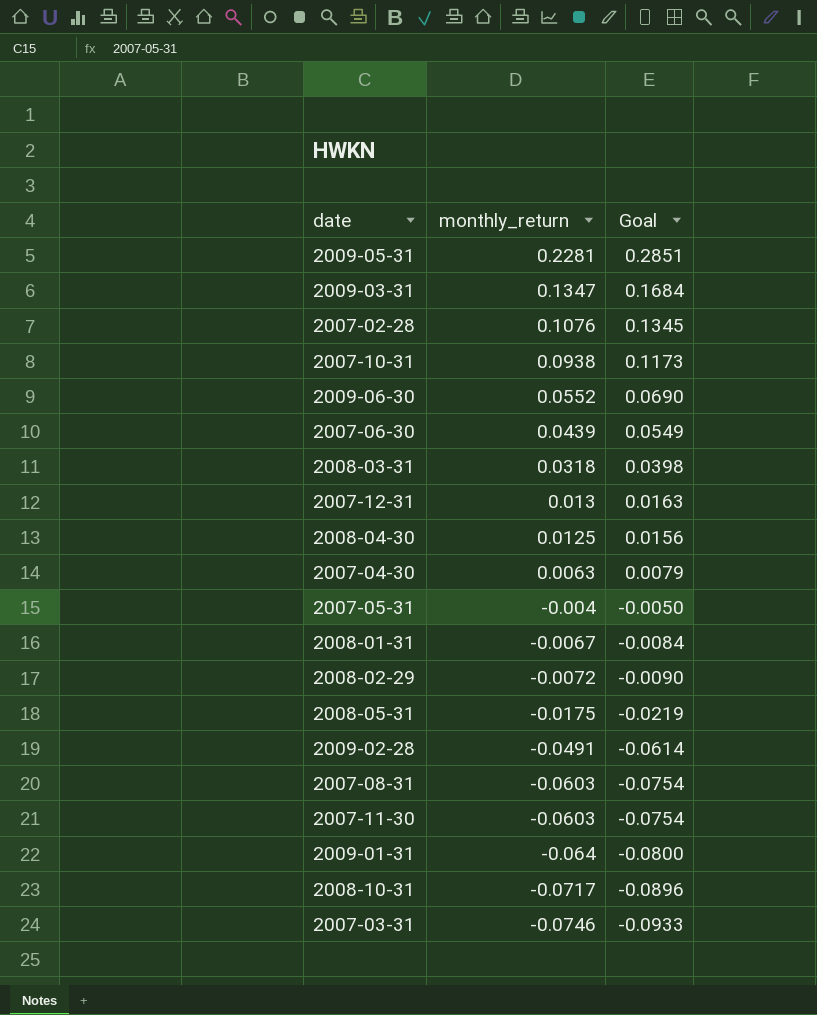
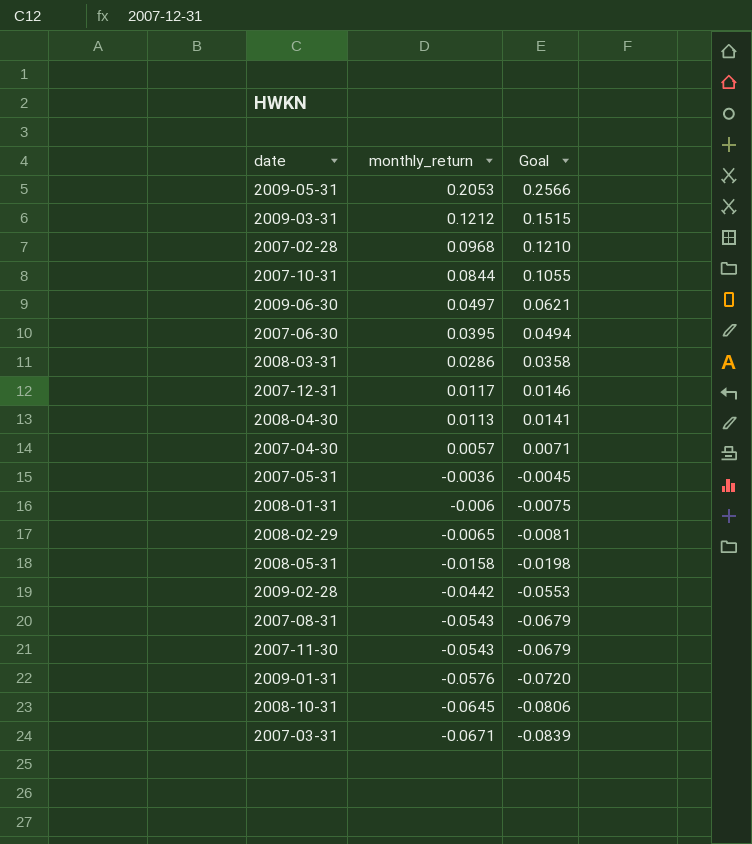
2009-05-31 | monthly_return: 0.2281 -> 0.2053
2009-05-31 | Goal: 0.2851 -> 0.2566
2009-03-31 | monthly_return: 0.1347 -> 0.1212
2009-03-31 | Goal: 0.1684 -> 0.1515
2007-02-28 | monthly_return: 0.1076 -> 0.0968
2007-02-28 | Goal: 0.1345 -> 0.1210
2007-10-31 | monthly_return: 0.0938 -> 0.0844
2007-10-31 | Goal: 0.1173 -> 0.1055
2009-06-30 | monthly_return: 0.0552 -> 0.0497
2009-06-30 | Goal: 0.0690 -> 0.0621
2007-06-30 | monthly_return: 0.0439 -> 0.0395
2007-06-30 | Goal: 0.0549 -> 0.0494
2008-03-31 | monthly_return: 0.0318 -> 0.0286
2008-03-31 | Goal: 0.0398 -> 0.0358
2007-12-31 | monthly_return: 0.013 -> 0.0117
2007-12-31 | Goal: 0.0163 -> 0.0146
2008-04-30 | monthly_return: 0.0125 -> 0.0113
2008-04-30 | Goal: 0.0156 -> 0.0141
2007-04-30 | monthly_return: 0.0063 -> 0.0057
2007-04-30 | Goal: 0.0079 -> 0.0071
2007-05-31 | monthly_return: -0.004 -> -0.0036
2007-05-31 | Goal: -0.0050 -> -0.0045
2008-01-31 | monthly_return: -0.0067 -> -0.006
2008-01-31 | Goal: -0.0084 -> -0.0075
2008-02-29 | monthly_return: -0.0072 -> -0.0065
2008-02-29 | Goal: -0.0090 -> -0.0081
2008-05-31 | monthly_return: -0.0175 -> -0.0158
2008-05-31 | Goal: -0.0219 -> -0.0198
2009-02-28 | monthly_return: -0.0491 -> -0.0442
2009-02-28 | Goal: -0.0614 -> -0.0553
2007-08-31 | monthly_return: -0.0603 -> -0.0543
2007-08-31 | Goal: -0.0754 -> -0.0679
2007-11-30 | monthly_return: -0.0603 -> -0.0543
2007-11-30 | Goal: -0.0754 -> -0.0679
2009-01-31 | monthly_return: -0.064 -> -0.0576
2009-01-31 | Goal: -0.0800 -> -0.0720
2008-10-31 | monthly_return: -0.0717 -> -0.0645
2008-10-31 | Goal: -0.0896 -> -0.0806
2007-03-31 | monthly_return: -0.0746 -> -0.0671
2007-03-31 | Goal: -0.0933 -> -0.0839

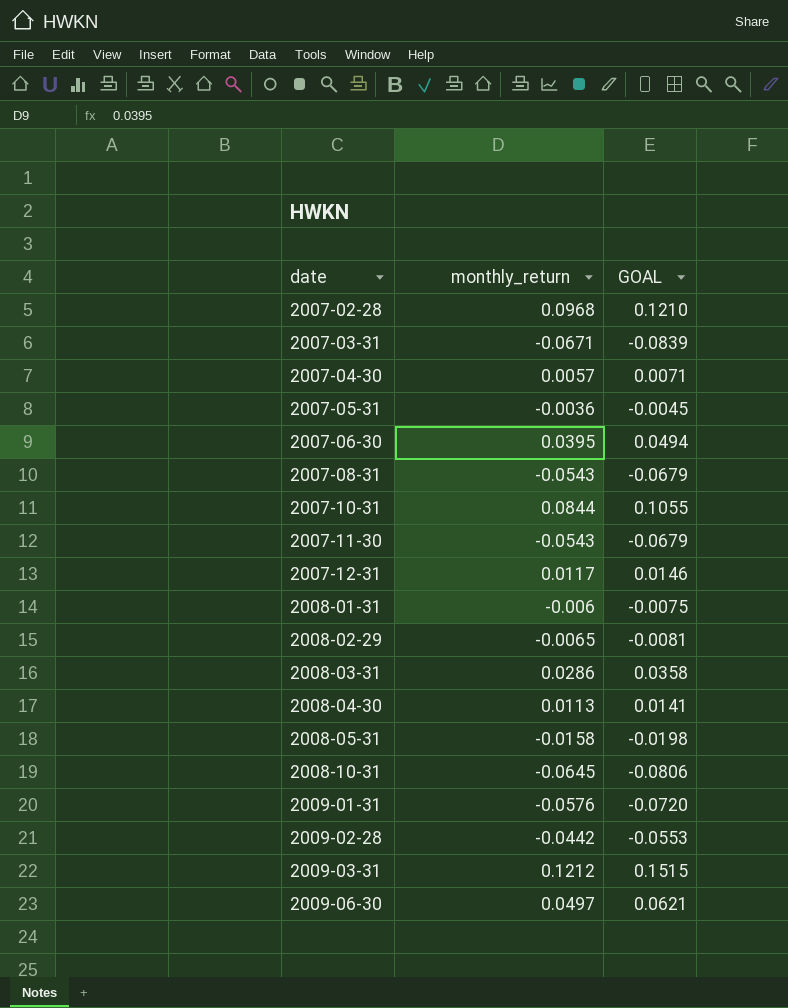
row order: monthly_return descending -> date ascending
column name: Goal -> GOAL
row 2009-05-31: 0.2053 | 0.2566 -> none

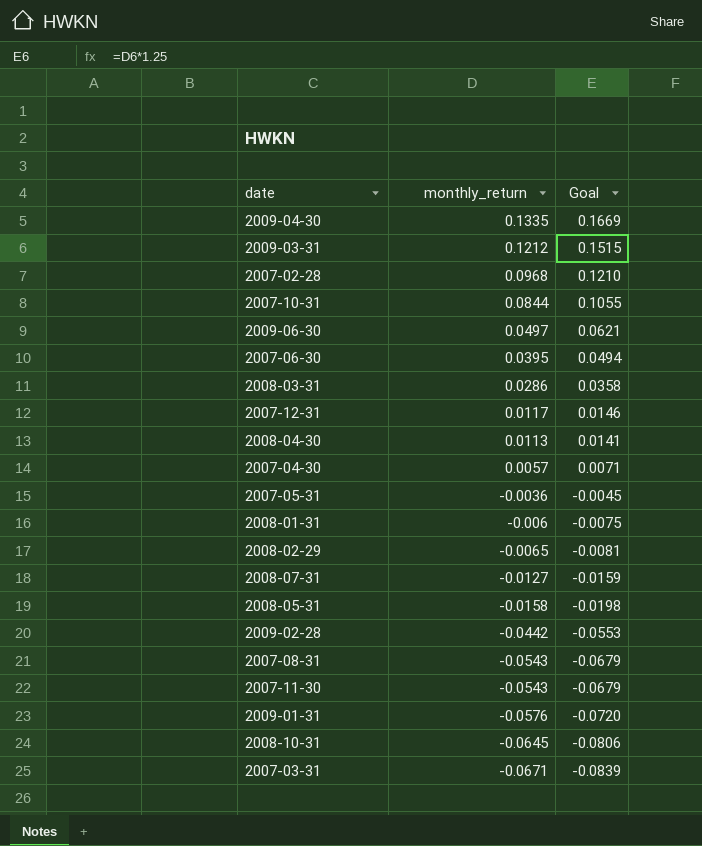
row order: date ascending -> monthly_return descending
column name: GOAL -> Goal
row 2009-04-30: none -> 0.1335 | 0.1669
row 2008-07-31: none -> -0.0127 | -0.0159

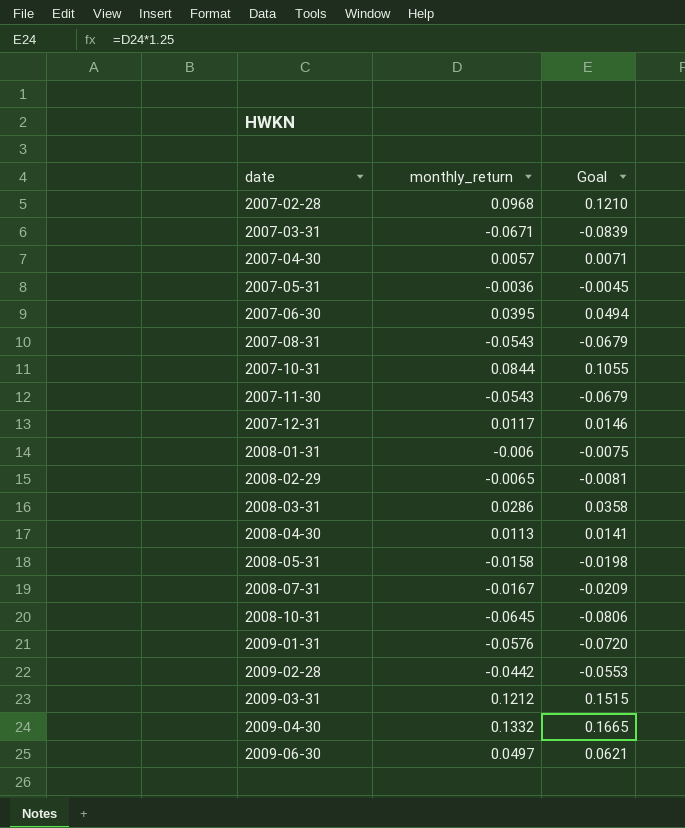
row order: monthly_return descending -> date ascending
2008-07-31 | monthly_return: -0.0127 -> -0.0167
2008-07-31 | Goal: -0.0159 -> -0.0209
2009-04-30 | monthly_return: 0.1335 -> 0.1332
2009-04-30 | Goal: 0.1669 -> 0.1665

